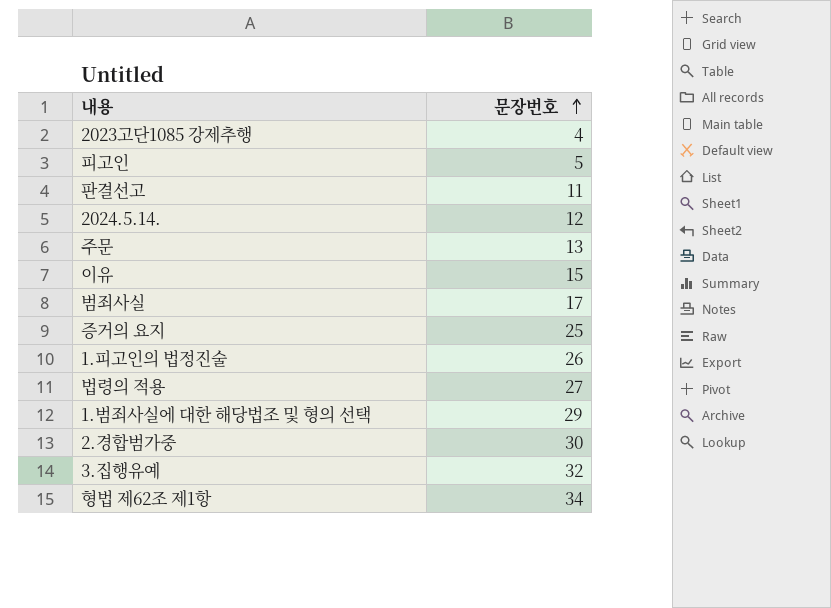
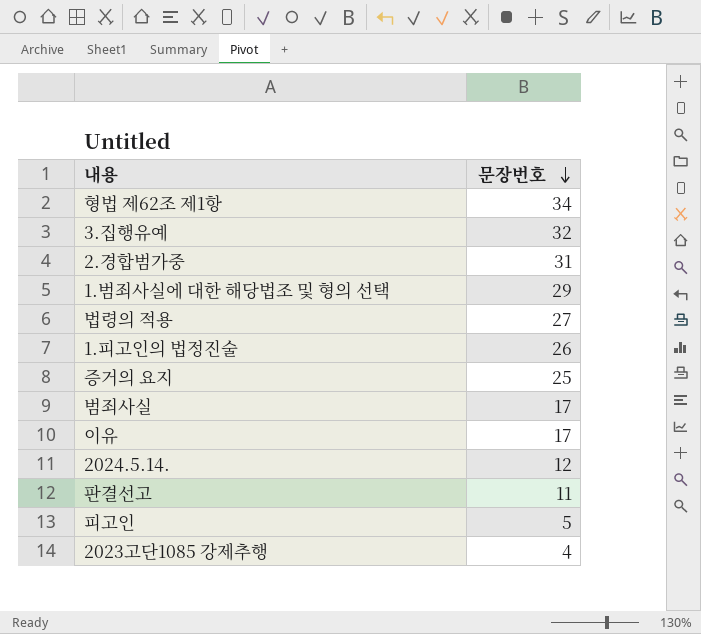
row order: 문장번호 ascending -> 문장번호 descending
row 주문: 13 -> none
2.경합범가중 | 문장번호: 30 -> 31
이유 | 문장번호: 15 -> 17

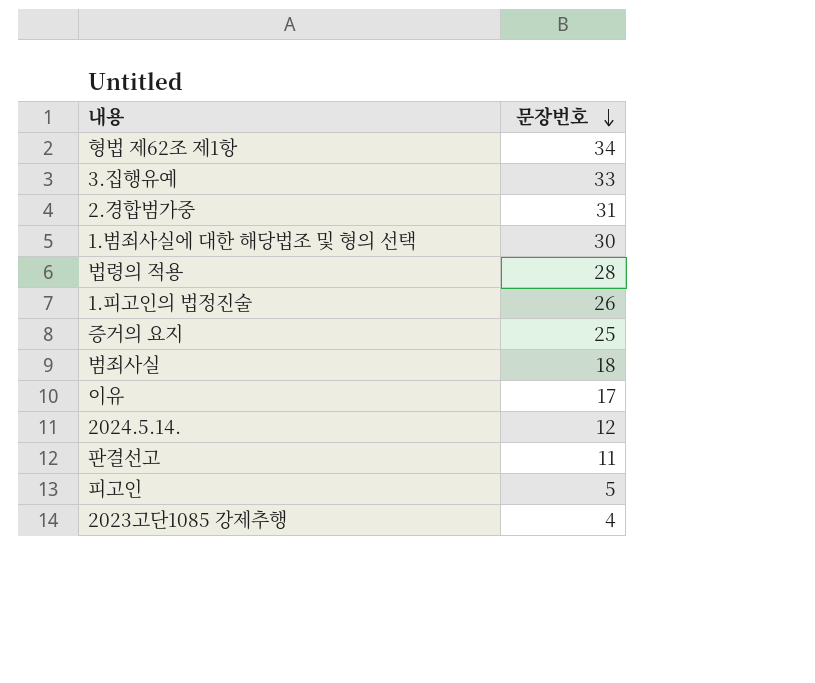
3.집행유예 | 문장번호: 32 -> 33
1.범죄사실에 대한 해당법조 및 형의 선택 | 문장번호: 29 -> 30
법령의 적용 | 문장번호: 27 -> 28
범죄사실 | 문장번호: 17 -> 18

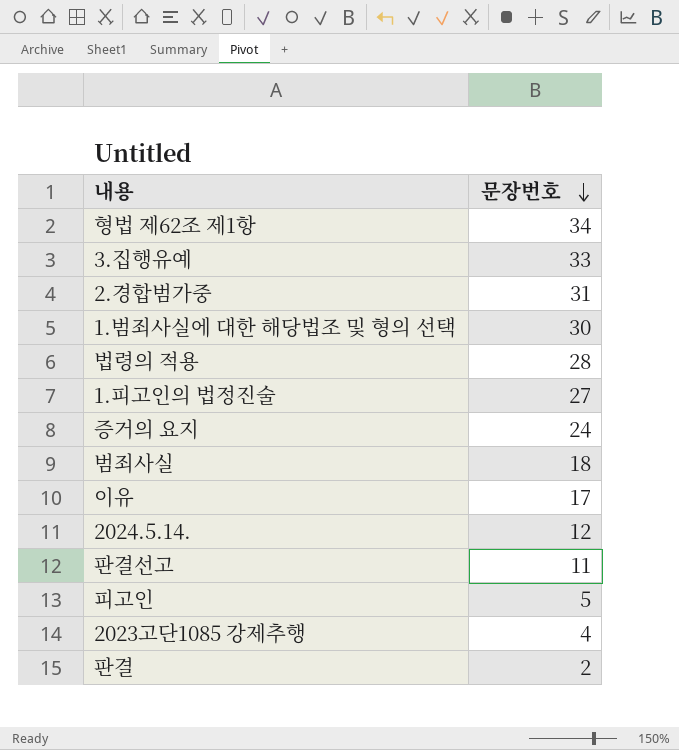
1.피고인의 법정진술 | 문장번호: 26 -> 27
증거의 요지 | 문장번호: 25 -> 24
row 판결: none -> 2

